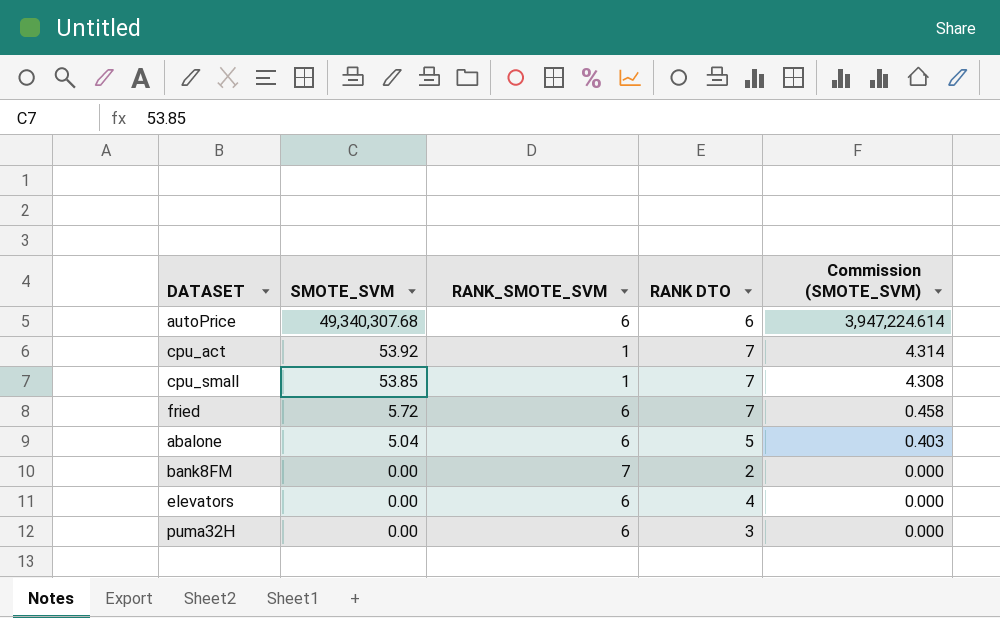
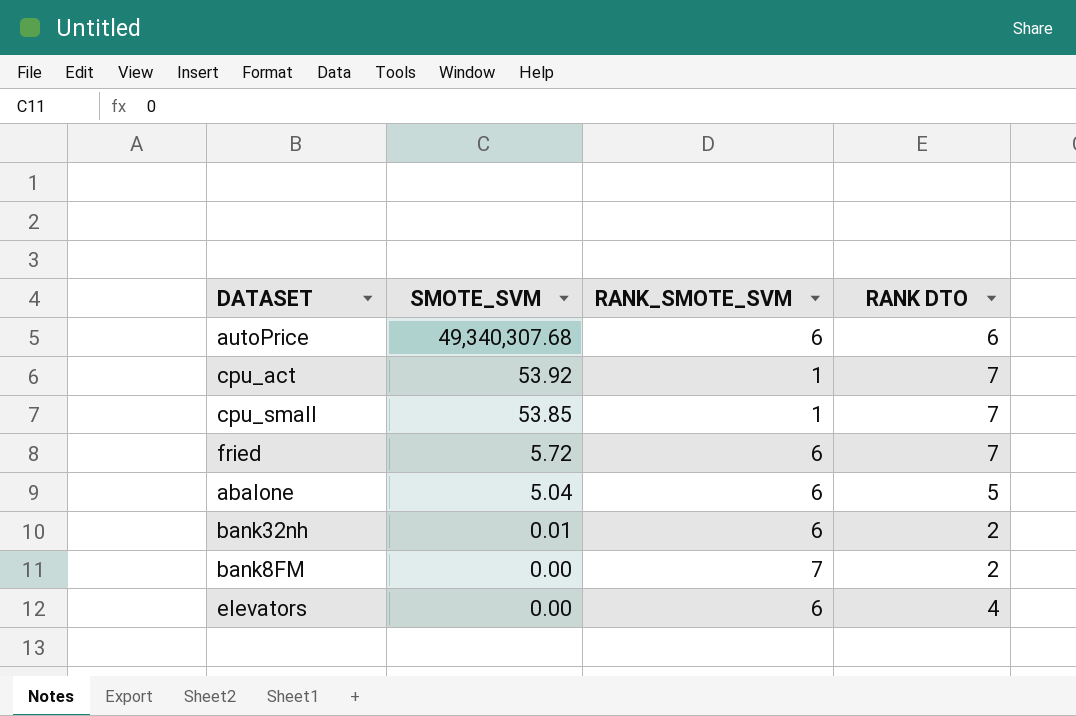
column Commission (SMOTE_SVM) | formula: [SMOTE_SVM] * 0.08 -> none
row puma32H: 0.00 | 6 | 3 | 0.000 -> none
row bank32nh: none -> 0.01 | 6 | 2

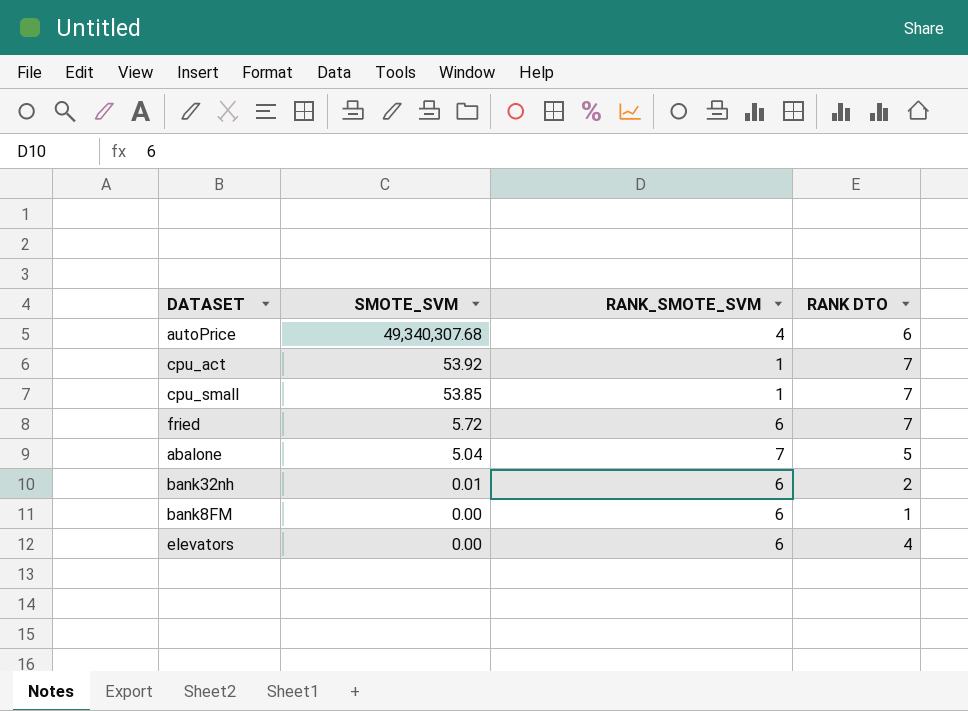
autoPrice | RANK_SMOTE_SVM: 6 -> 4
abalone | RANK_SMOTE_SVM: 6 -> 7
bank8FM | RANK_SMOTE_SVM: 7 -> 6
bank8FM | RANK DTO: 2 -> 1

